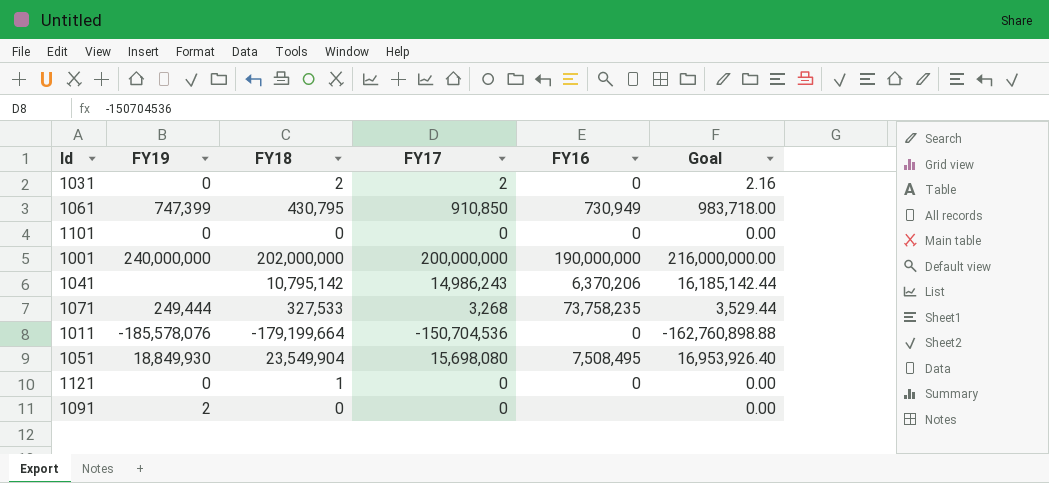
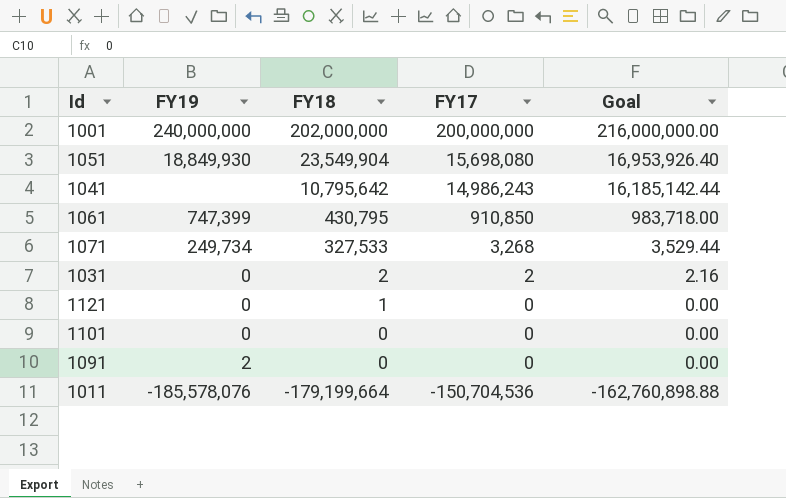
row order: none -> FY18 descending
column FY16 | position: 5 -> none
1041 | FY18: 10,795,142 -> 10,795,642
1071 | FY19: 249,444 -> 249,734

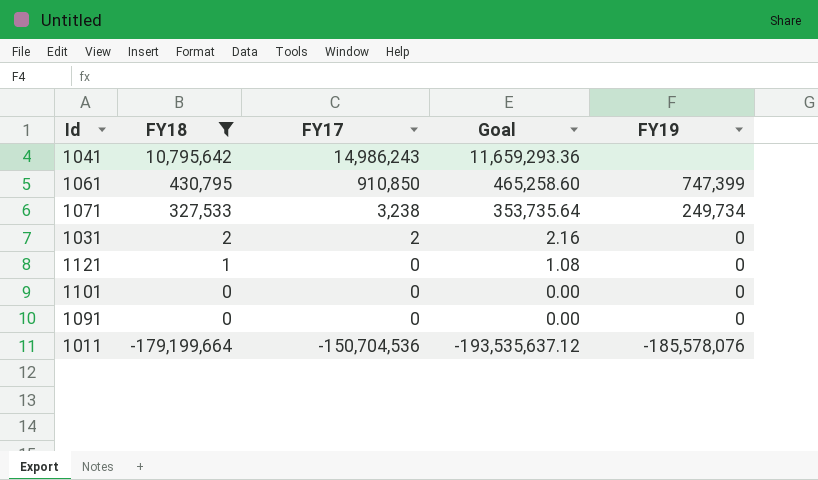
filter: none -> FY18 <= 10,795,642
column Goal | formula: [FY17] * 1.08 -> [FY18] * 1.08
column FY19 | position: 2 -> 5
1071 | FY17: 3,268 -> 3,238
1091 | FY19: 2 -> 0

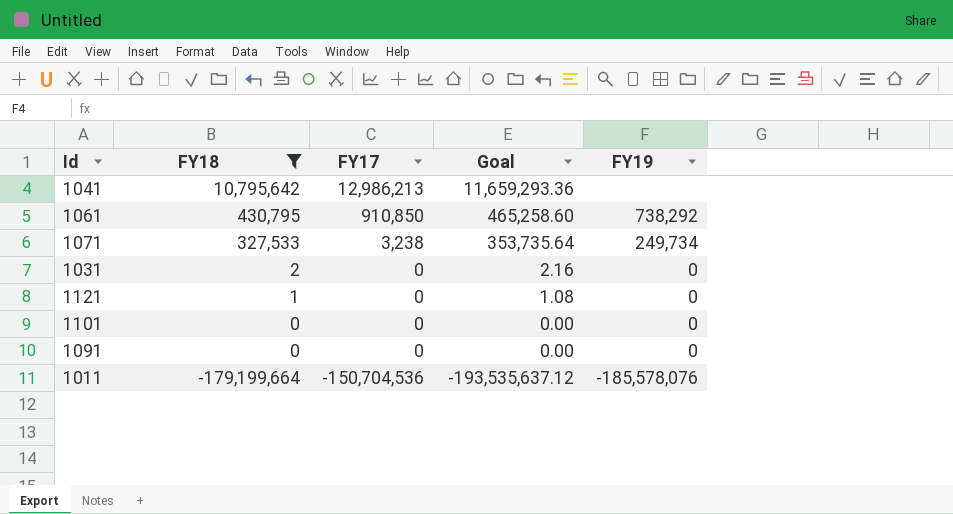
1041 | FY17: 14,986,243 -> 12,986,213
1061 | FY19: 747,399 -> 738,292
1031 | FY17: 2 -> 0

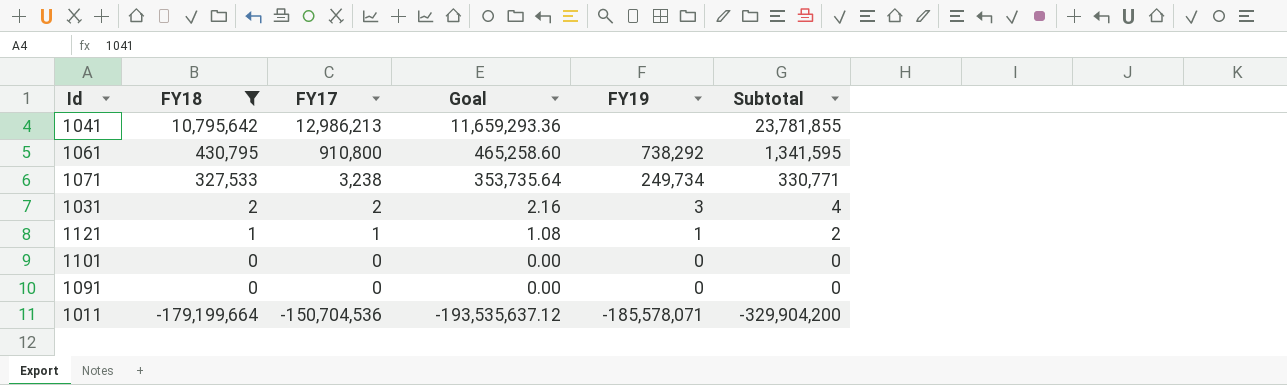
column Subtotal | formula: none -> [FY18] + [FY17]
1061 | FY17: 910,850 -> 910,800
1031 | FY17: 0 -> 2
1031 | FY19: 0 -> 3
1121 | FY17: 0 -> 1
1121 | FY19: 0 -> 1
1011 | FY19: -185,578,076 -> -185,578,071

